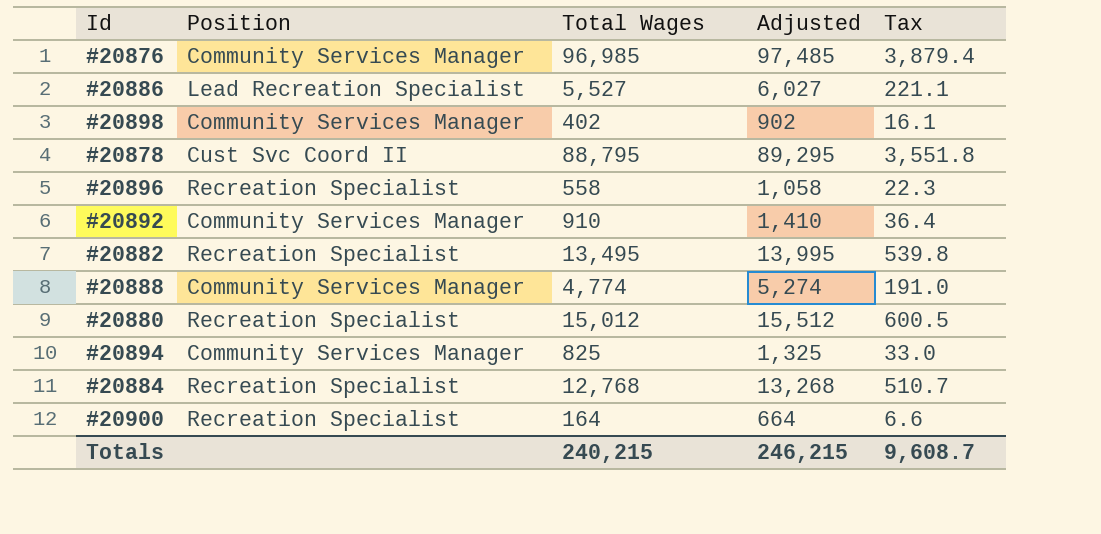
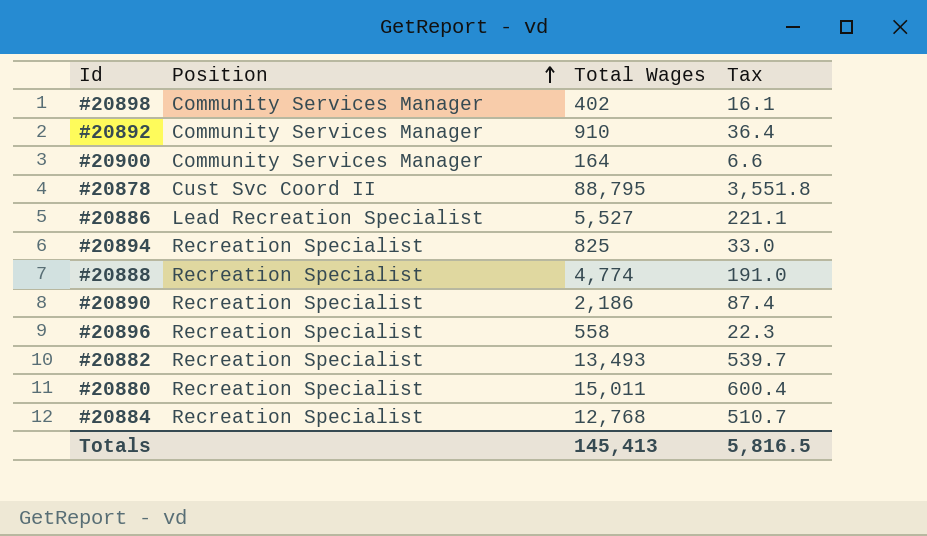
row order: none -> Position ascending
column Adjusted | formula: [Total Wages] + 500 -> none
row #20876: Community Services Manager | 96,985 | 97,485 | 3,879.4 -> none
#20900 | Position: Recreation Specialist -> Community Services Manager
#20894 | Position: Community Services Manager -> Recreation Specialist
#20888 | Position: Community Services Manager -> Recreation Specialist
row #20890: none -> Recreation Specialist | 2,186 | 87.4
#20882 | Total Wages: 13,495 -> 13,493
#20882 | Tax: 539.8 -> 539.7
#20880 | Total Wages: 15,012 -> 15,011
#20880 | Tax: 600.5 -> 600.4
Totals | Total Wages: 240,215 -> 145,413
Totals | Tax: 9,608.7 -> 5,816.5

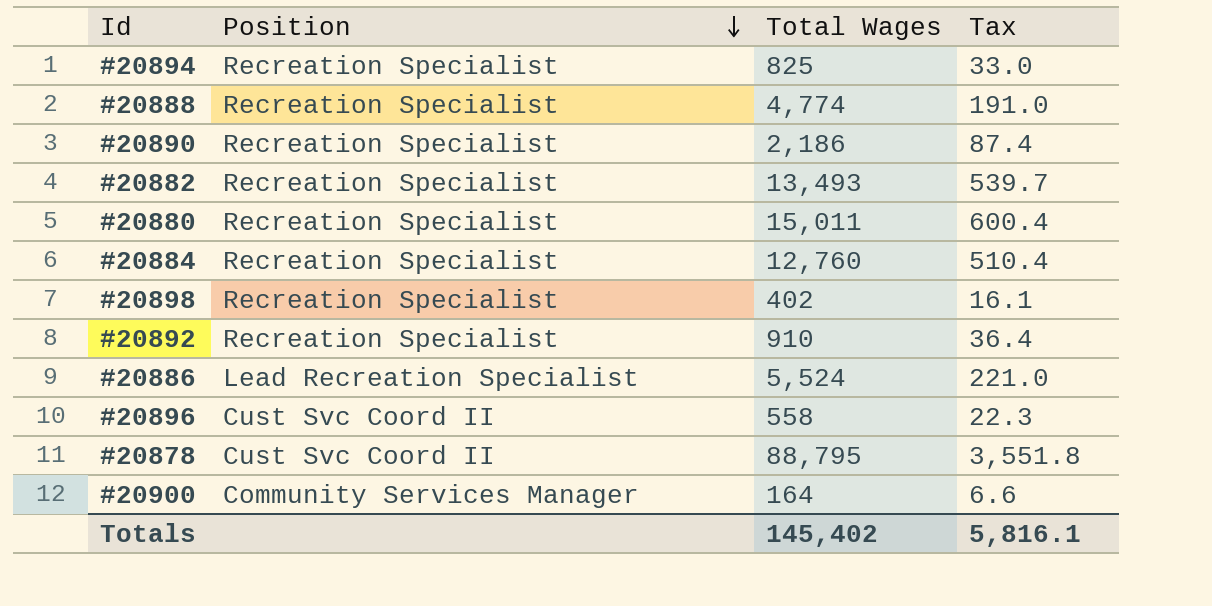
row order: Position ascending -> Position descending
#20884 | Total Wages: 12,768 -> 12,760
#20884 | Tax: 510.7 -> 510.4
#20898 | Position: Community Services Manager -> Recreation Specialist
#20892 | Position: Community Services Manager -> Recreation Specialist
#20886 | Total Wages: 5,527 -> 5,524
#20886 | Tax: 221.1 -> 221.0
#20896 | Position: Recreation Specialist -> Cust Svc Coord II
Totals | Total Wages: 145,413 -> 145,402
Totals | Tax: 5,816.5 -> 5,816.1

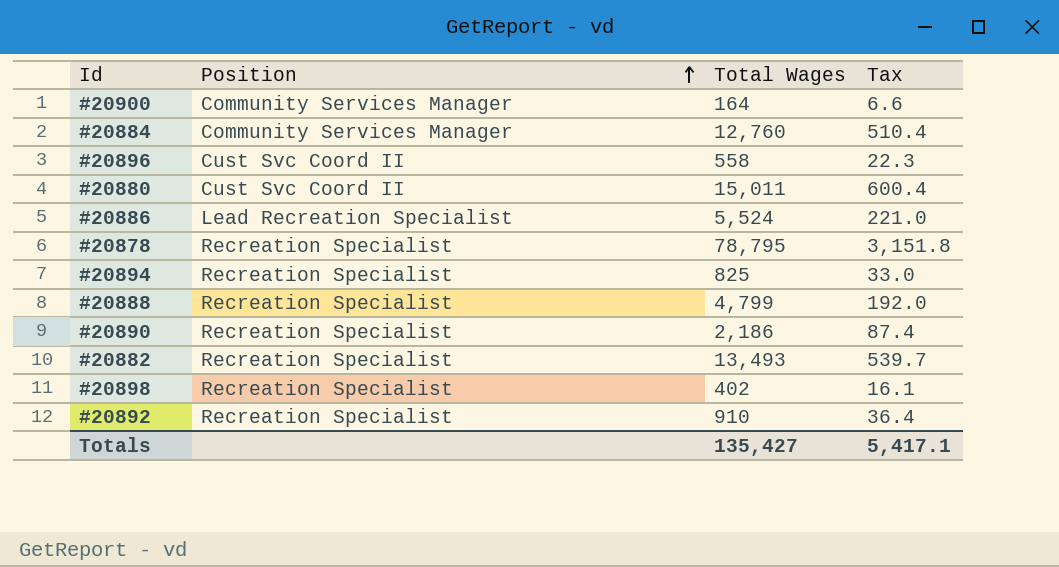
row order: Position descending -> Position ascending
#20884 | Position: Recreation Specialist -> Community Services Manager
#20880 | Position: Recreation Specialist -> Cust Svc Coord II
#20878 | Position: Cust Svc Coord II -> Recreation Specialist
#20878 | Total Wages: 88,795 -> 78,795
#20878 | Tax: 3,551.8 -> 3,151.8
#20888 | Total Wages: 4,774 -> 4,799
#20888 | Tax: 191.0 -> 192.0
Totals | Total Wages: 145,402 -> 135,427
Totals | Tax: 5,816.1 -> 5,417.1

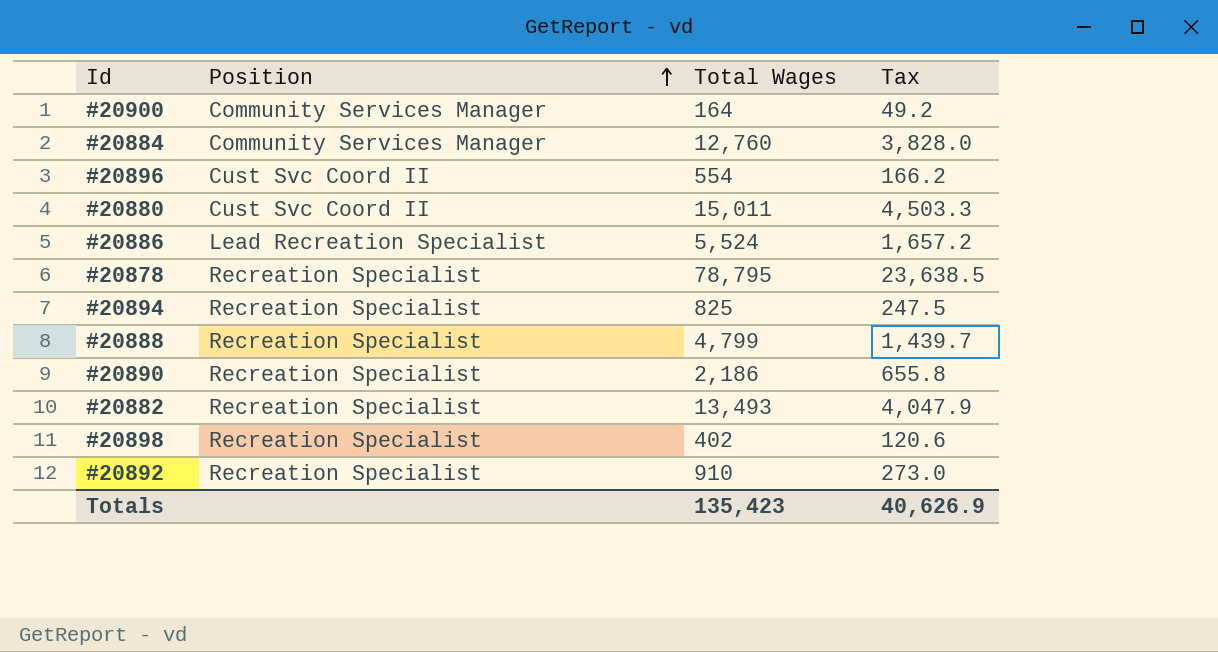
column Tax | formula: [Total Wages] * 0.04 -> [Total Wages] * 0.3
#20896 | Total Wages: 558 -> 554
Totals | Total Wages: 135,427 -> 135,423
Totals | Tax: 5,417.1 -> 40,626.9

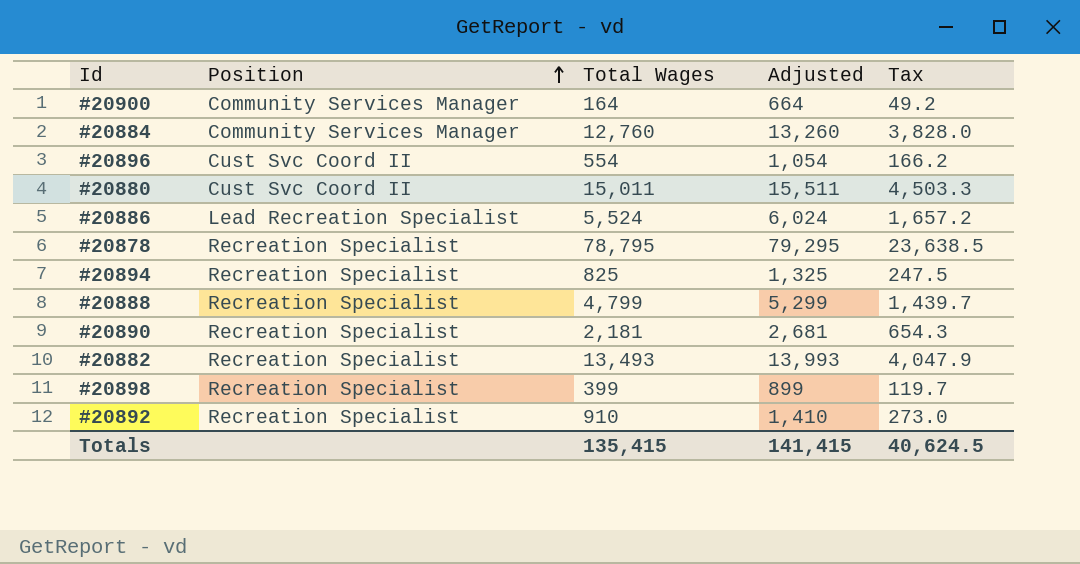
column Adjusted | formula: none -> [Total Wages] + 500
#20890 | Total Wages: 2,186 -> 2,181
#20890 | Tax: 655.8 -> 654.3
#20898 | Total Wages: 402 -> 399
#20898 | Tax: 120.6 -> 119.7
Totals | Total Wages: 135,423 -> 135,415
Totals | Tax: 40,626.9 -> 40,624.5

